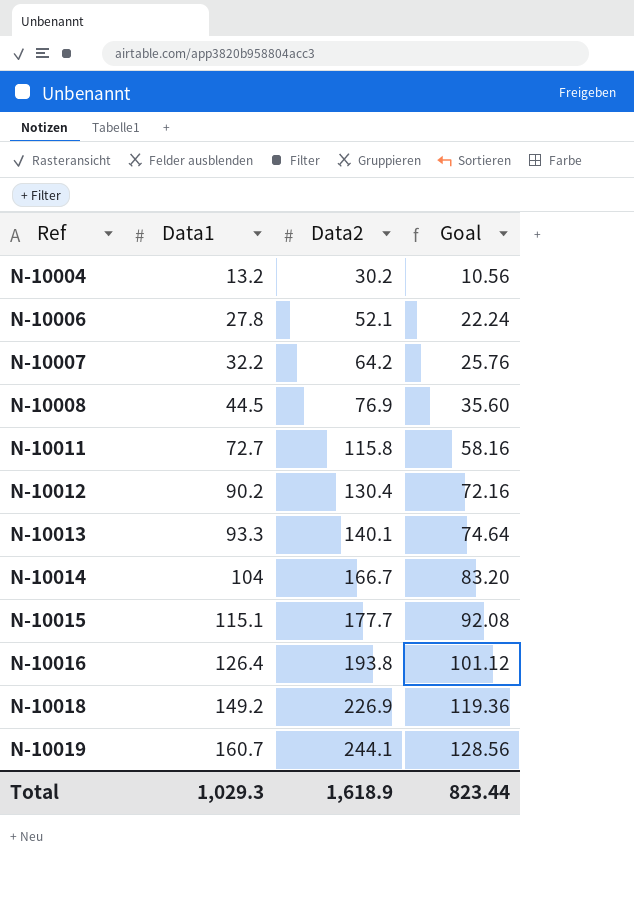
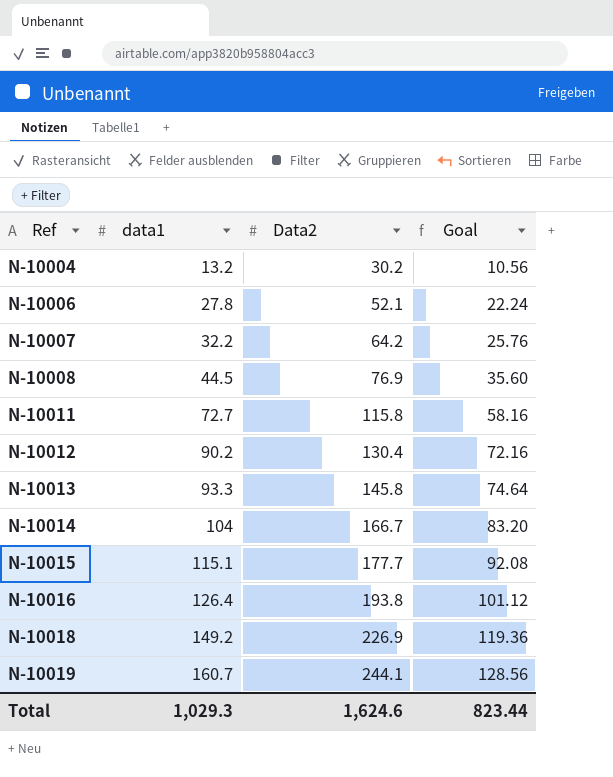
column name: Data1 -> data1
N-10013 | Data2: 140.1 -> 145.8
Total | Data2: 1,618.9 -> 1,624.6

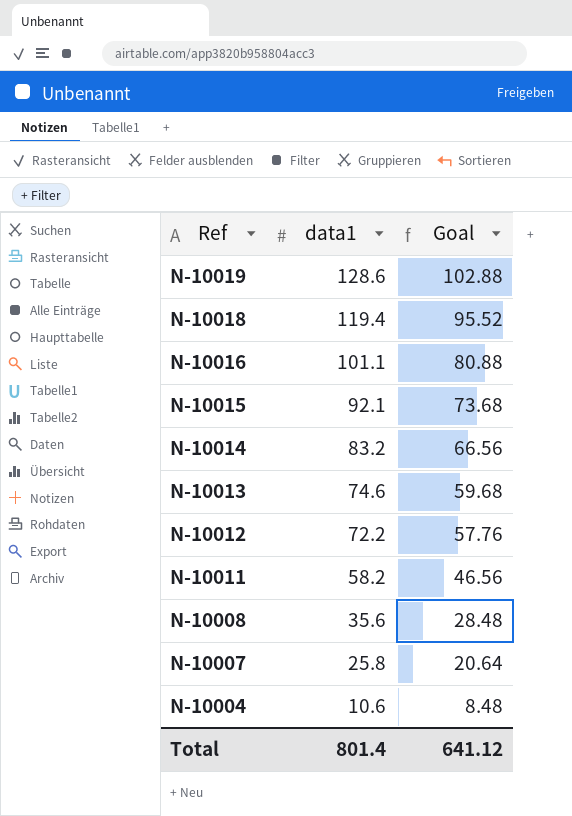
row order: Ref ascending -> Ref descending
column Data2 | position: 3 -> none
row N-10006: 27.8 | 52.1 | 22.24 -> none
N-10019 | data1: 160.7 -> 128.6
N-10019 | Goal: 128.56 -> 102.88
N-10018 | data1: 149.2 -> 119.4
N-10018 | Goal: 119.36 -> 95.52
N-10016 | data1: 126.4 -> 101.1
N-10016 | Goal: 101.12 -> 80.88
N-10015 | data1: 115.1 -> 92.1
N-10015 | Goal: 92.08 -> 73.68
N-10014 | data1: 104 -> 83.2
N-10014 | Goal: 83.20 -> 66.56
N-10013 | data1: 93.3 -> 74.6
N-10013 | Goal: 74.64 -> 59.68
N-10012 | data1: 90.2 -> 72.2
N-10012 | Goal: 72.16 -> 57.76
N-10011 | data1: 72.7 -> 58.2
N-10011 | Goal: 58.16 -> 46.56
N-10008 | data1: 44.5 -> 35.6
N-10008 | Goal: 35.60 -> 28.48
N-10007 | data1: 32.2 -> 25.8
N-10007 | Goal: 25.76 -> 20.64
N-10004 | data1: 13.2 -> 10.6
N-10004 | Goal: 10.56 -> 8.48
Total | data1: 1,029.3 -> 801.4
Total | Goal: 823.44 -> 641.12

